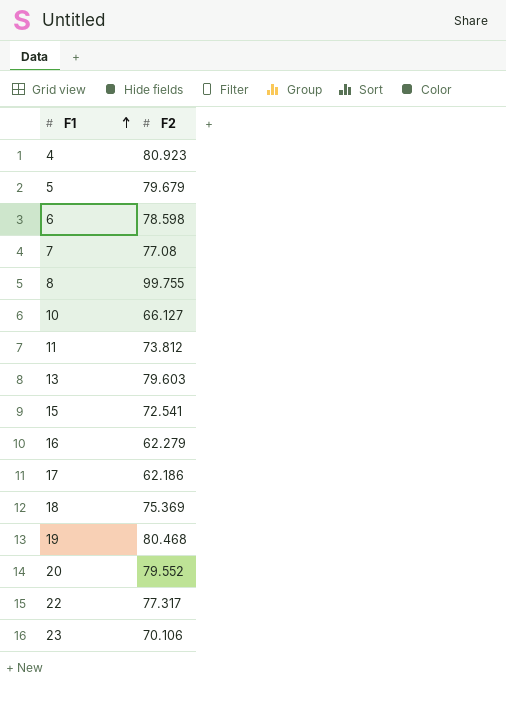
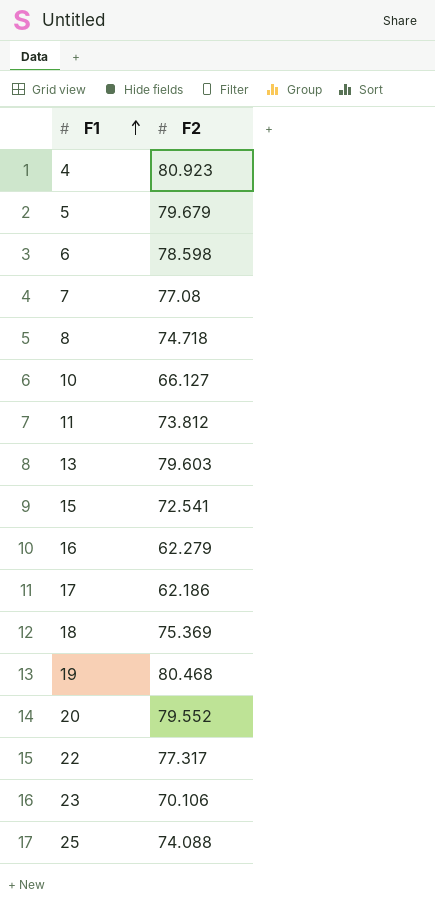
8 | F2: 99.755 -> 74.718
row 25: none -> 74.088

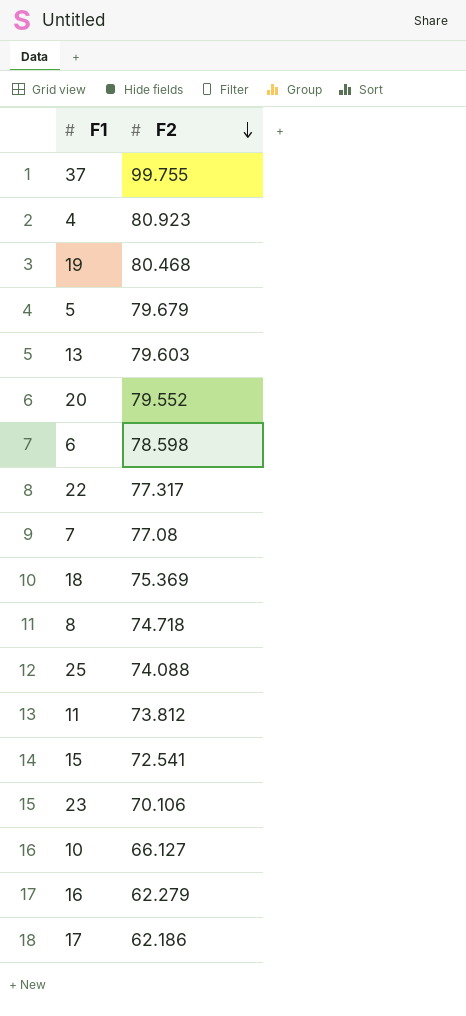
row order: F1 ascending -> F2 descending
row 37: none -> 99.755

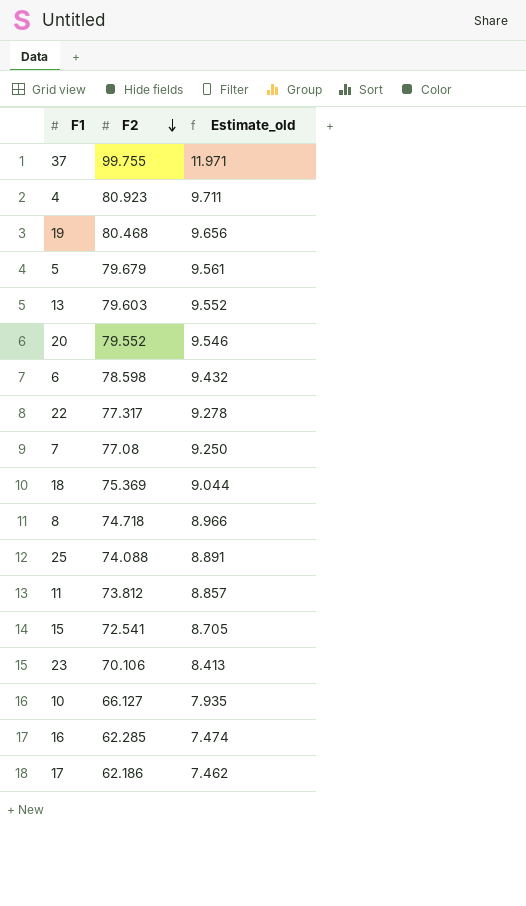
column Estimate_old | formula: none -> [F2] * 0.12
16 | F2: 62.279 -> 62.285

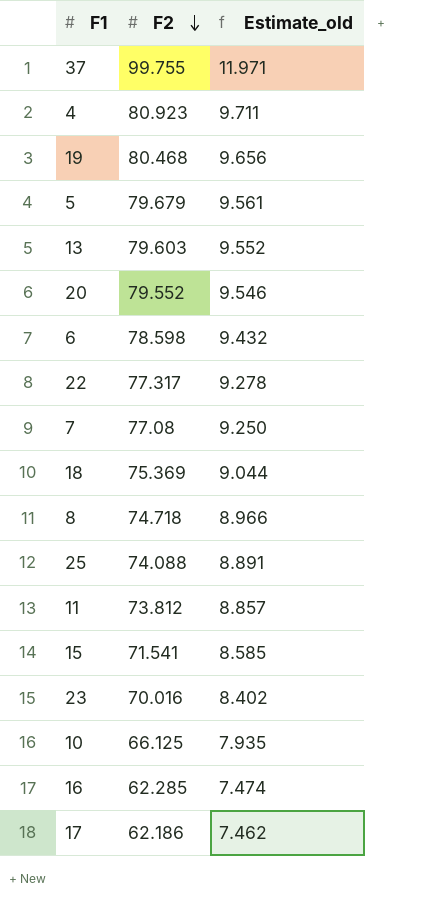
15 | F2: 72.541 -> 71.541
15 | Estimate_old: 8.705 -> 8.585
23 | F2: 70.106 -> 70.016
23 | Estimate_old: 8.413 -> 8.402
10 | F2: 66.127 -> 66.125

